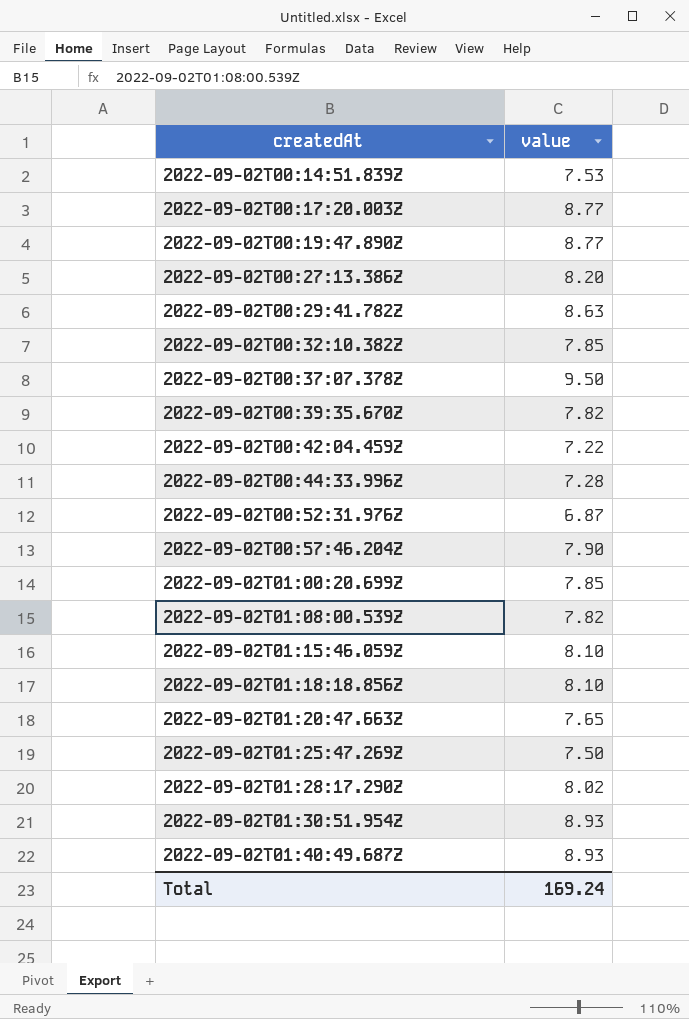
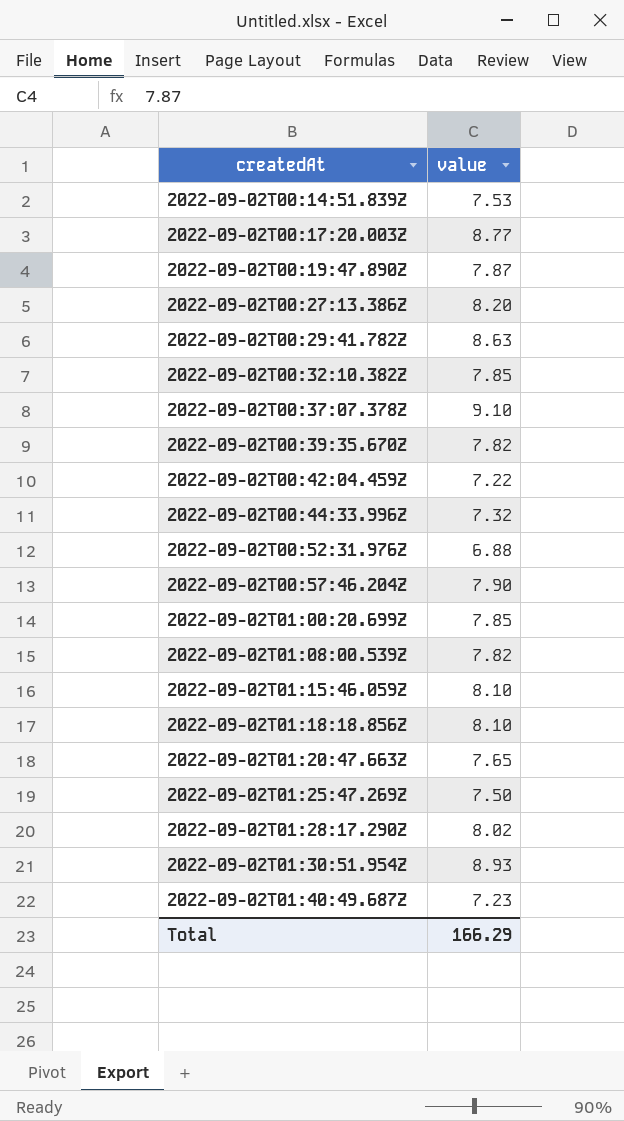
2022-09-02T00:19:47.890Z | value: 8.77 -> 7.87
2022-09-02T00:37:07.378Z | value: 9.50 -> 9.10
2022-09-02T00:44:33.996Z | value: 7.28 -> 7.32
2022-09-02T00:52:31.976Z | value: 6.87 -> 6.88
2022-09-02T01:40:49.687Z | value: 8.93 -> 7.23
Total | value: 169.24 -> 166.29

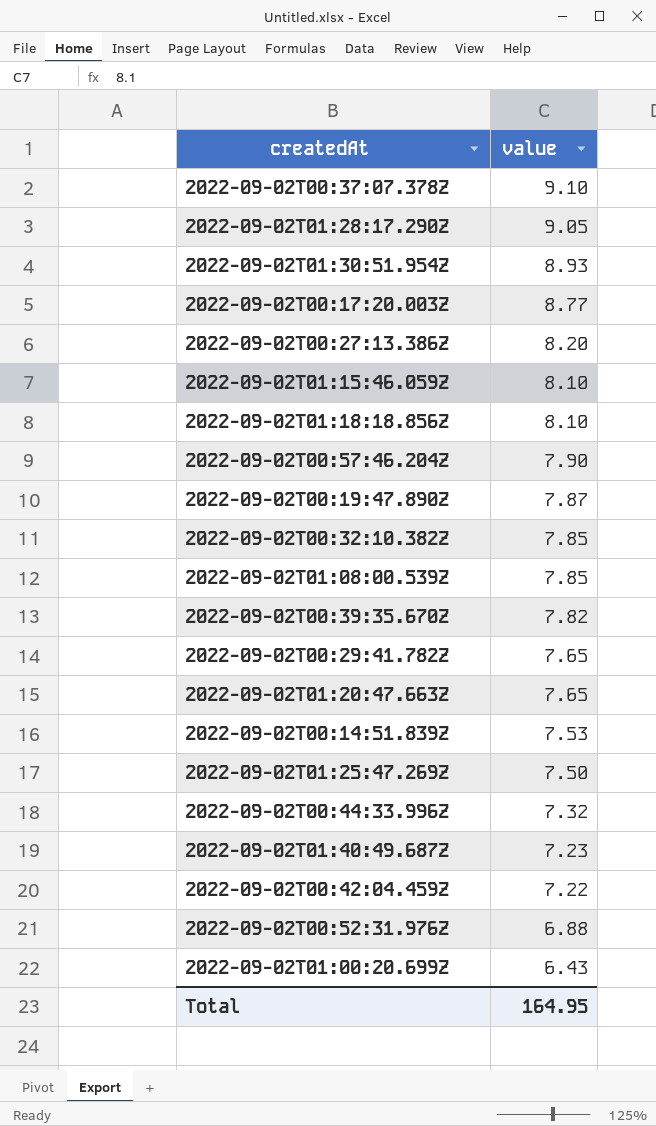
row order: createdAt ascending -> value descending
2022-09-02T01:28:17.290Z | value: 8.02 -> 9.05
2022-09-02T01:08:00.539Z | value: 7.82 -> 7.85
2022-09-02T00:29:41.782Z | value: 8.63 -> 7.65
2022-09-02T01:00:20.699Z | value: 7.85 -> 6.43
Total | value: 166.29 -> 164.95

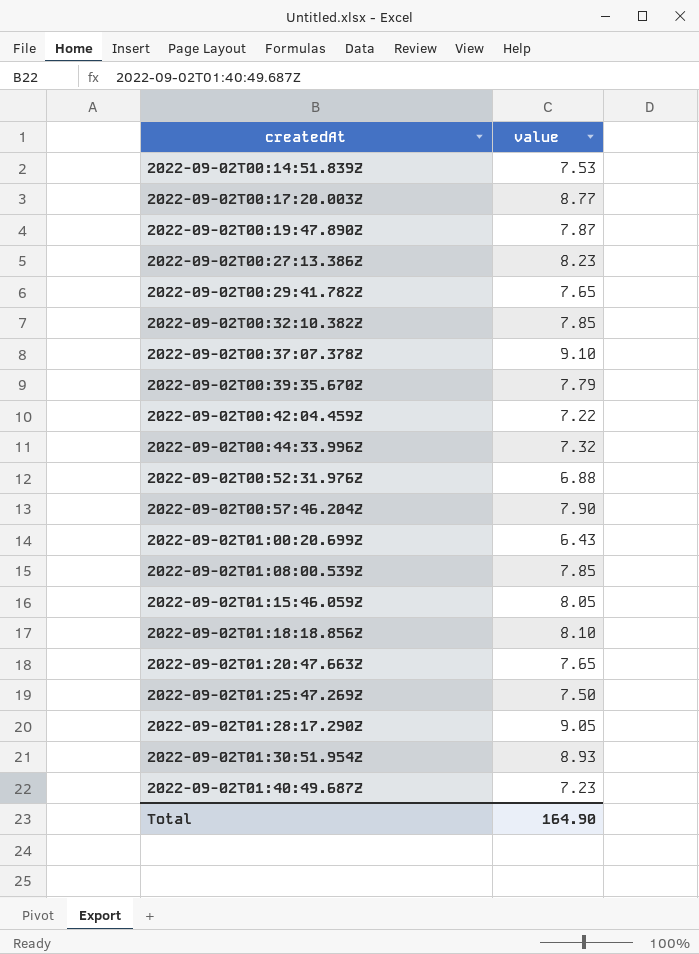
row order: value descending -> createdAt ascending
2022-09-02T00:27:13.386Z | value: 8.20 -> 8.23
2022-09-02T00:39:35.670Z | value: 7.82 -> 7.79
2022-09-02T01:15:46.059Z | value: 8.10 -> 8.05
Total | value: 164.95 -> 164.90

